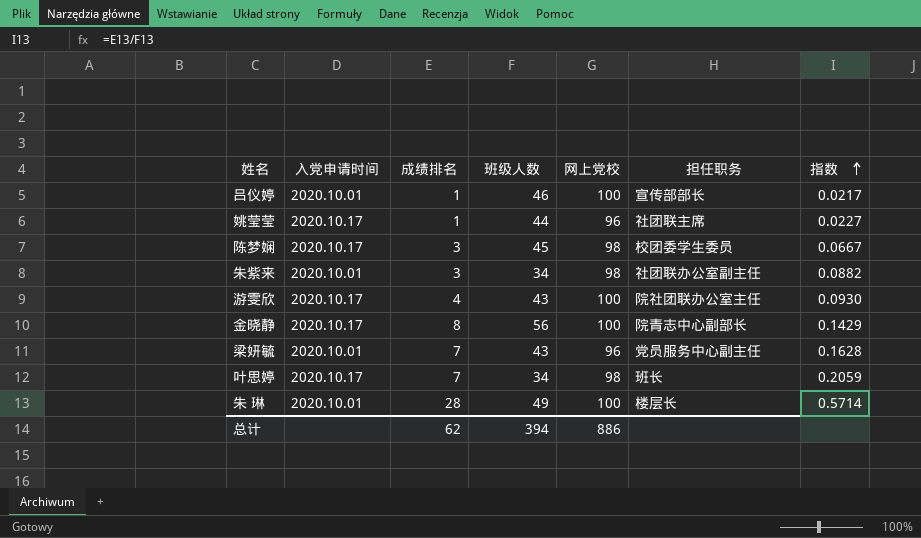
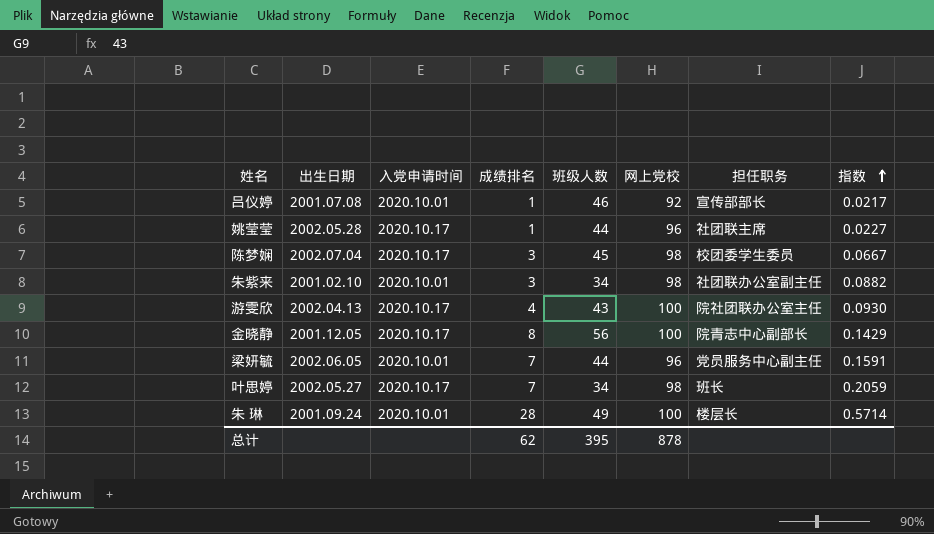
column 出生日期 | position: none -> 2
吕仪婷 | 网上党校: 100 -> 92
梁妍毓 | 班级人数: 43 -> 44
梁妍毓 | 指数: 0.1628 -> 0.1591
总计 | 班级人数: 394 -> 395
总计 | 网上党校: 886 -> 878

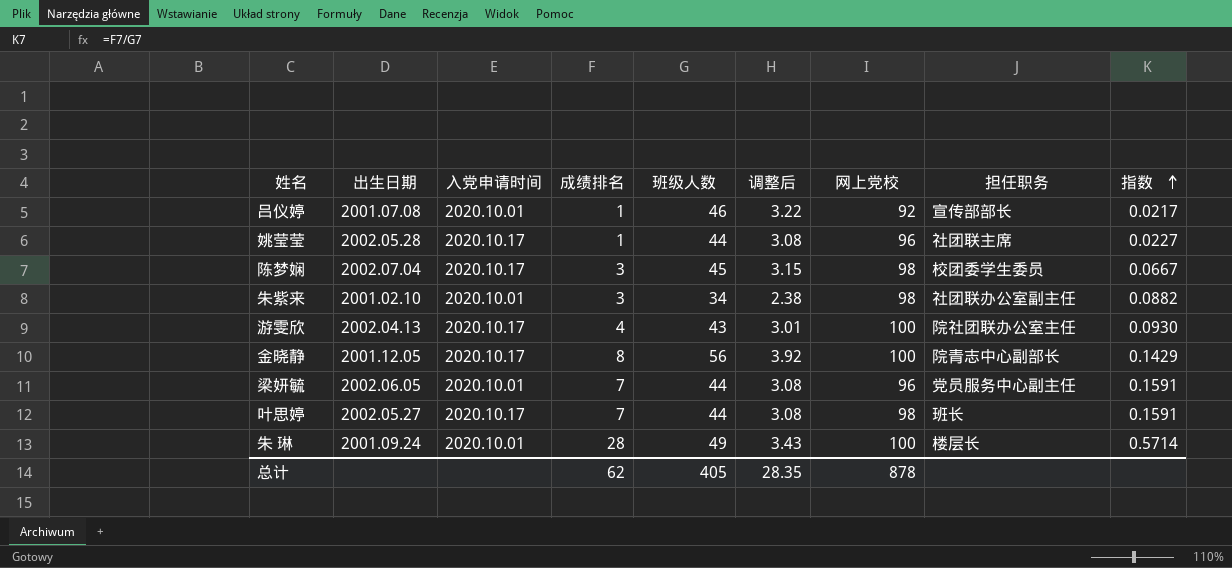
column 调整后 | formula: none -> [班级人数] * 0.07
叶思婷 | 班级人数: 34 -> 44
叶思婷 | 指数: 0.2059 -> 0.1591
总计 | 班级人数: 395 -> 405

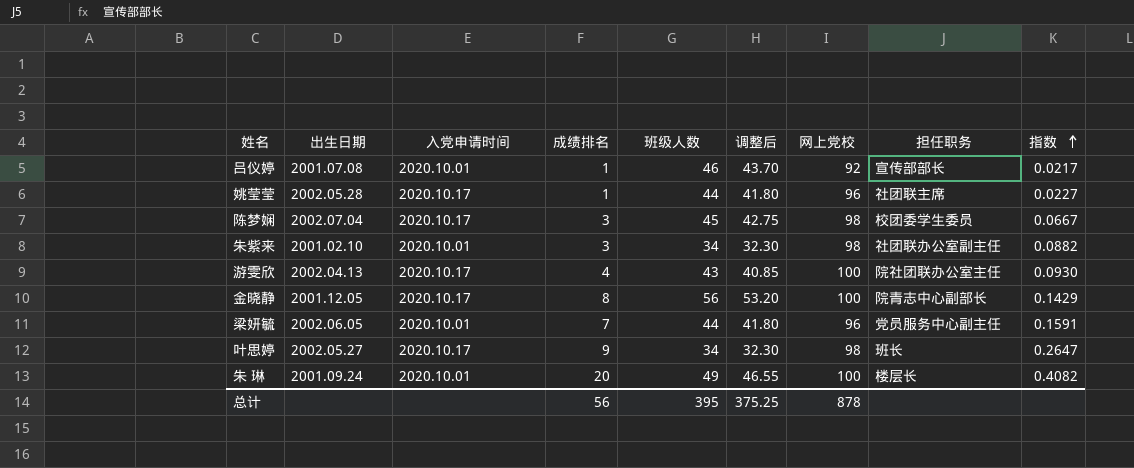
column 调整后 | formula: [班级人数] * 0.07 -> [班级人数] * 0.95
叶思婷 | 成绩排名: 7 -> 9
叶思婷 | 班级人数: 44 -> 34
叶思婷 | 指数: 0.1591 -> 0.2647
朱 琳 | 成绩排名: 28 -> 20
朱 琳 | 指数: 0.5714 -> 0.4082
总计 | 成绩排名: 62 -> 56
总计 | 班级人数: 405 -> 395
总计 | 调整后: 28.35 -> 375.25

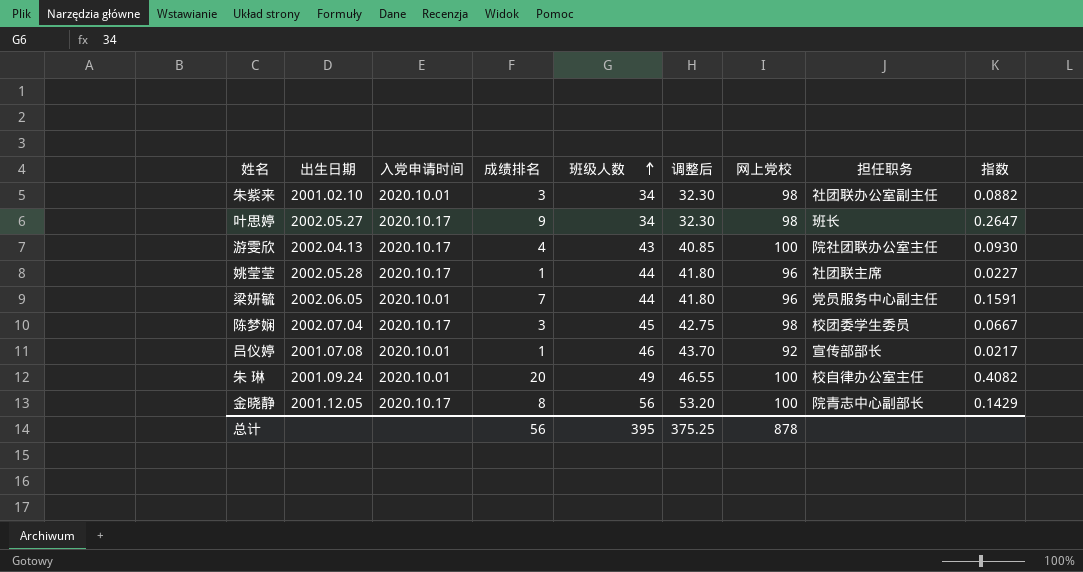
row order: 指数 ascending -> 班级人数 ascending
朱 琳 | 担任职务: 楼层长 -> 校自律办公室主任

